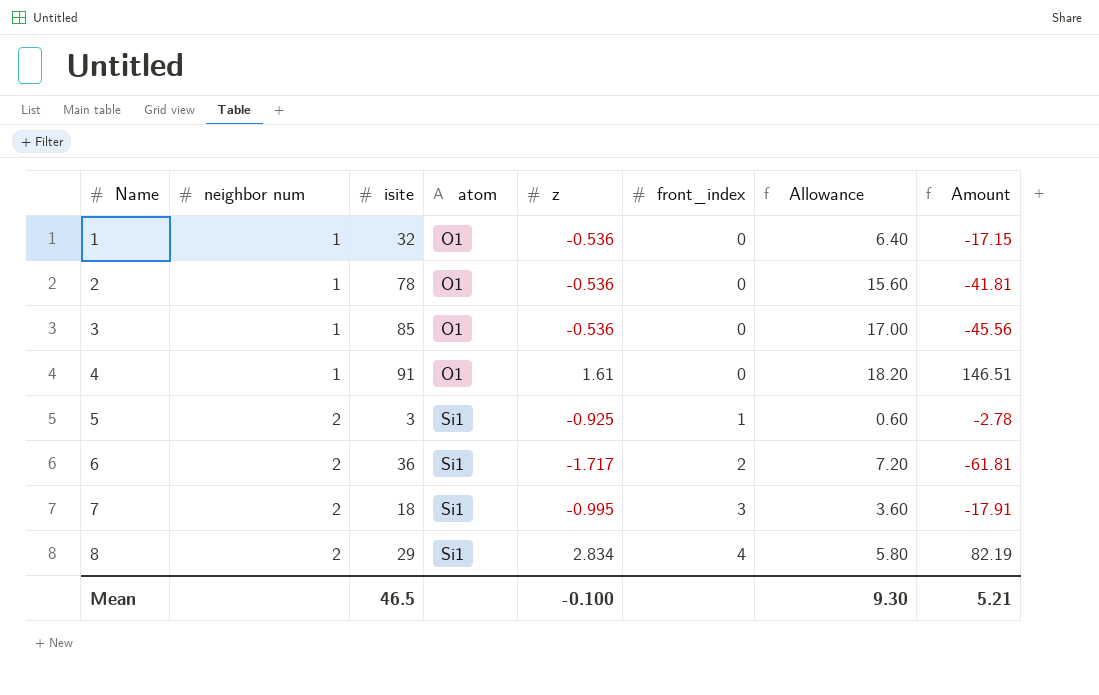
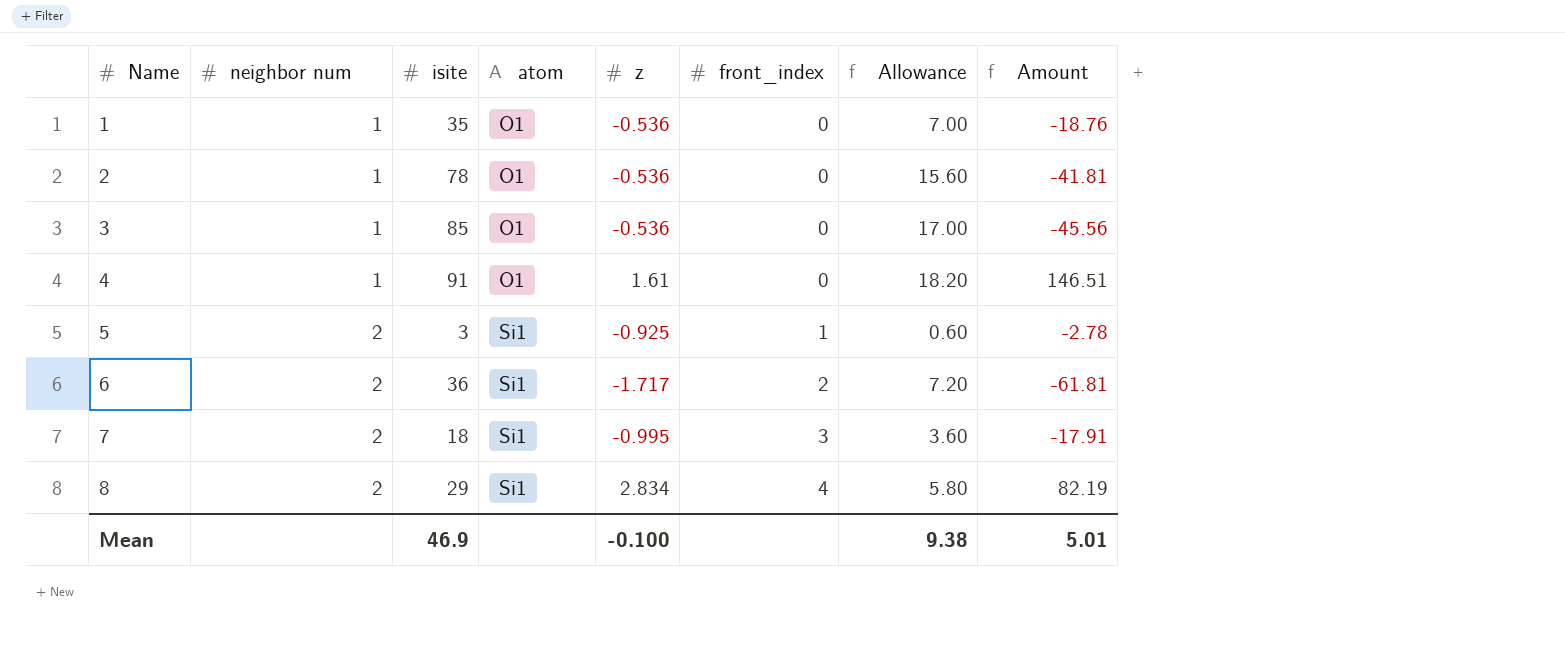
1 | isite: 32 -> 35
1 | Allowance: 6.40 -> 7.00
1 | Amount: -17.15 -> -18.76
Mean | isite: 46.5 -> 46.9
Mean | Allowance: 9.30 -> 9.38
Mean | Amount: 5.21 -> 5.01

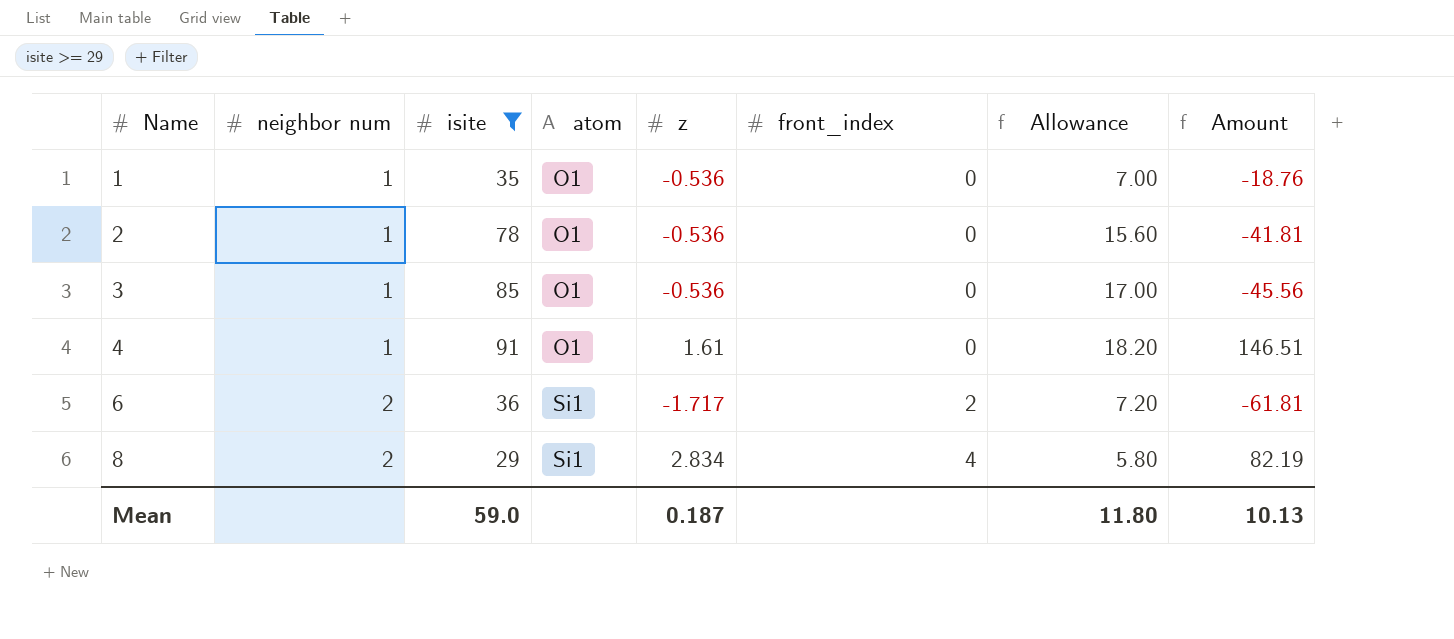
filter: none -> isite >= 29
Mean | isite: 46.9 -> 59.0
Mean | z: -0.100 -> 0.187
Mean | Allowance: 9.38 -> 11.80
Mean | Amount: 5.01 -> 10.13

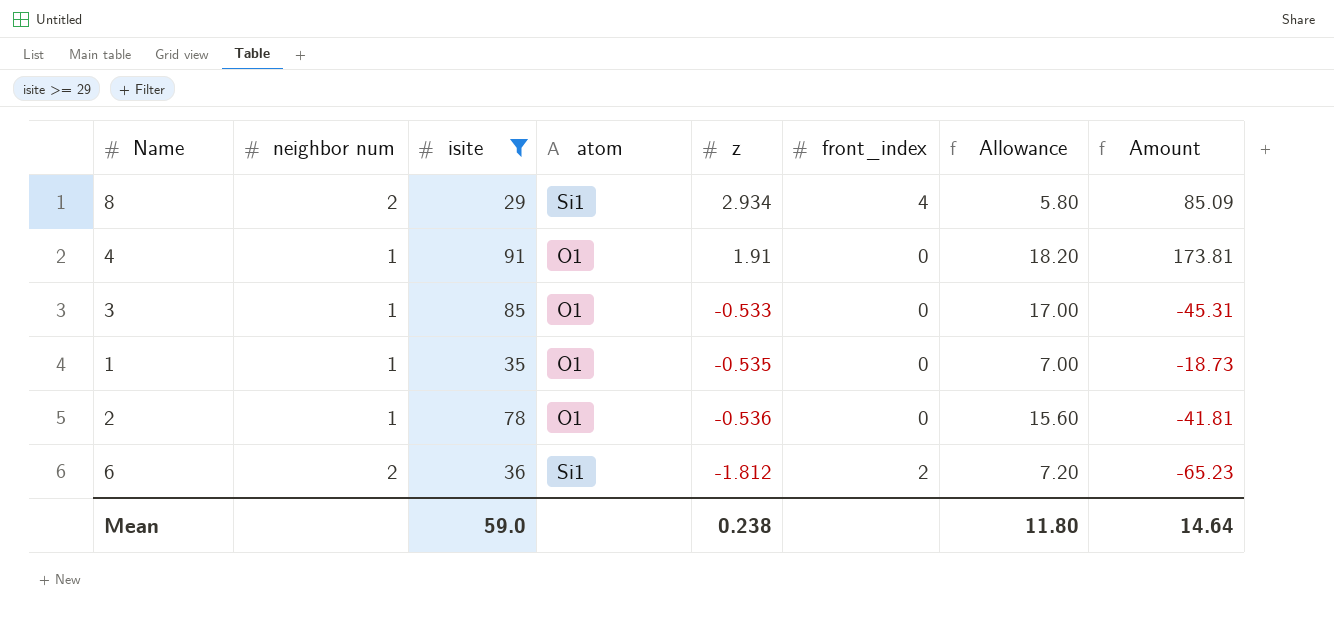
row order: Name ascending -> z descending
8 | z: 2.834 -> 2.934
8 | Amount: 82.19 -> 85.09
4 | z: 1.61 -> 1.91
4 | Amount: 146.51 -> 173.81
3 | z: -0.536 -> -0.533
3 | Amount: -45.56 -> -45.31
1 | z: -0.536 -> -0.535
1 | Amount: -18.76 -> -18.73
6 | z: -1.717 -> -1.812
6 | Amount: -61.81 -> -65.23
Mean | z: 0.187 -> 0.238
Mean | Amount: 10.13 -> 14.64

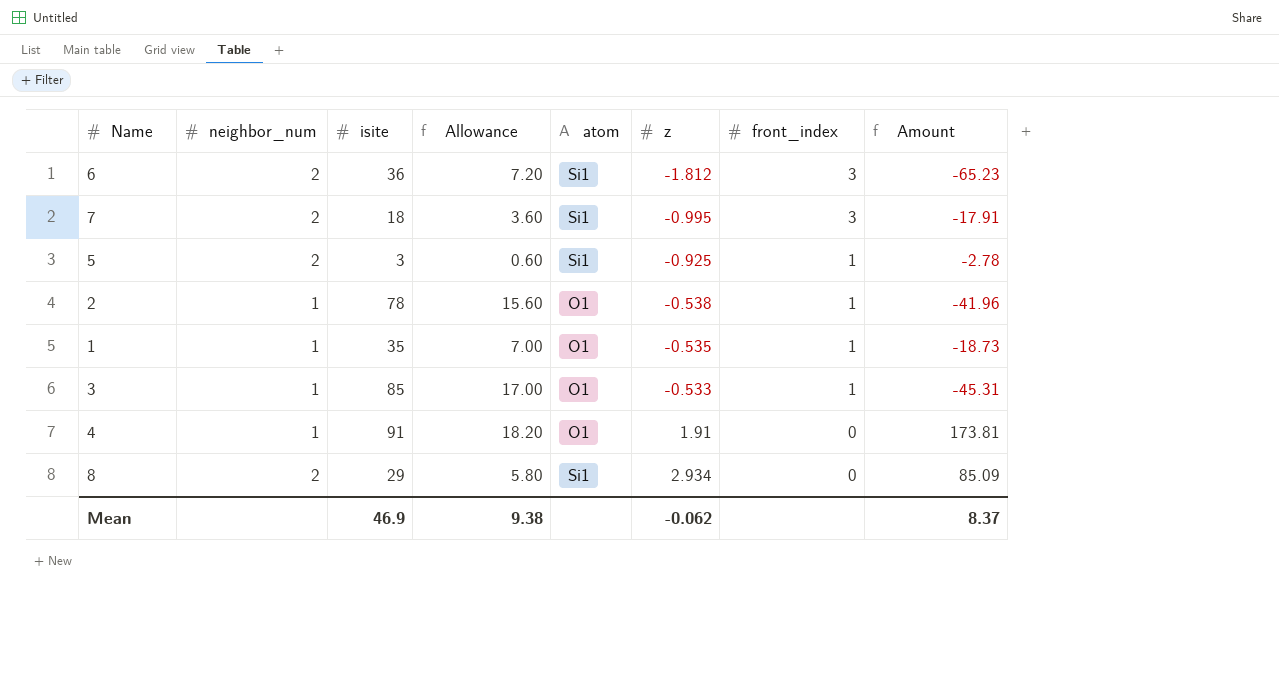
filter: isite >= 29 -> none
row order: z descending -> z ascending
column name: neighbor num -> neighbor_num
column Allowance | position: 7 -> 4
6 | front_index: 2 -> 3
2 | z: -0.536 -> -0.538
2 | front_index: 0 -> 1
2 | Amount: -41.81 -> -41.96
1 | front_index: 0 -> 1
3 | front_index: 0 -> 1
8 | front_index: 4 -> 0
Mean | isite: 59.0 -> 46.9
Mean | Allowance: 11.80 -> 9.38
Mean | z: 0.238 -> -0.062
Mean | Amount: 14.64 -> 8.37

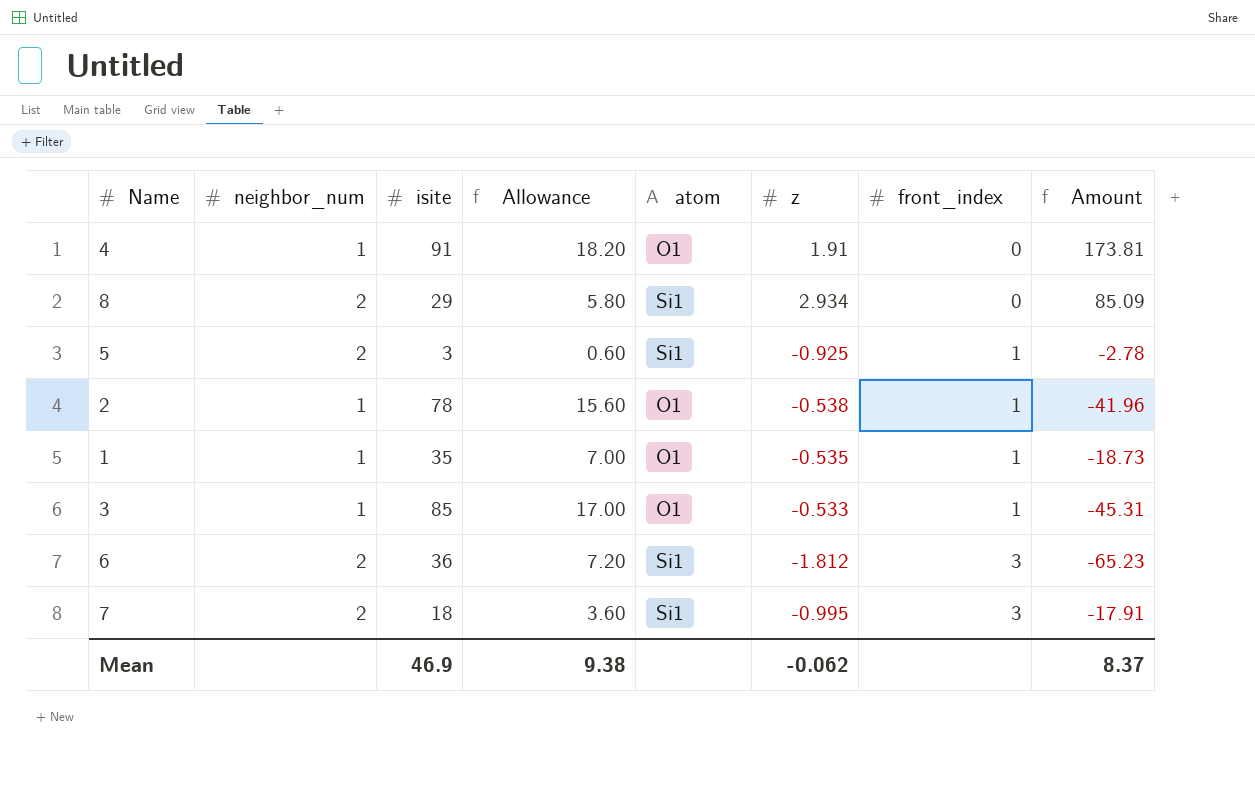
row order: z ascending -> front_index ascending

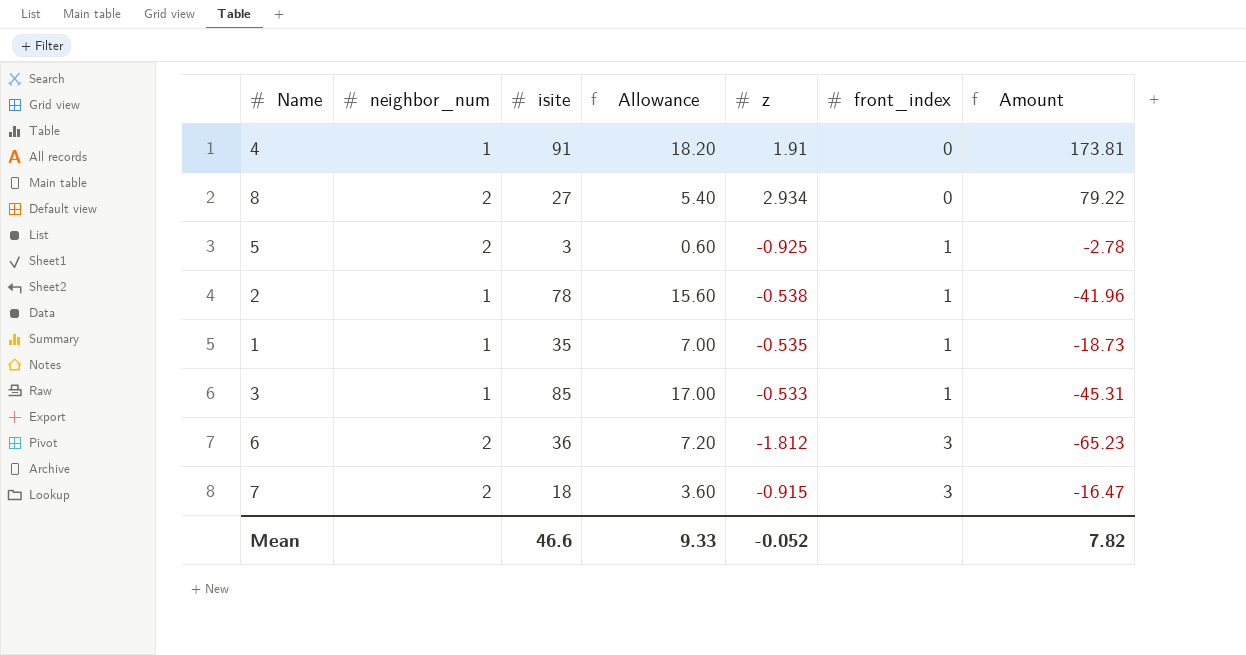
column atom | position: 5 -> none
8 | isite: 29 -> 27
8 | Allowance: 5.80 -> 5.40
8 | Amount: 85.09 -> 79.22
7 | z: -0.995 -> -0.915
7 | Amount: -17.91 -> -16.47
Mean | isite: 46.9 -> 46.6
Mean | Allowance: 9.38 -> 9.33
Mean | z: -0.062 -> -0.052
Mean | Amount: 8.37 -> 7.82

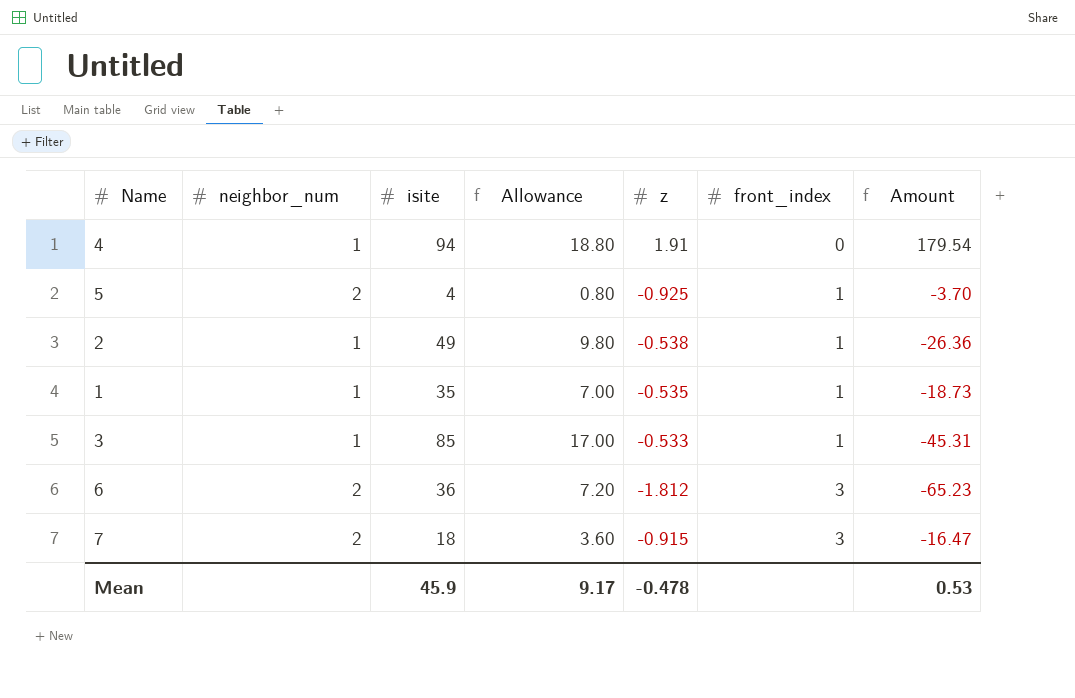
row 8: 2 | 27 | 5.40 | 2.934 | 0 | 79.22 -> none
4 | isite: 91 -> 94
4 | Allowance: 18.20 -> 18.80
4 | Amount: 173.81 -> 179.54
5 | isite: 3 -> 4
5 | Allowance: 0.60 -> 0.80
5 | Amount: -2.78 -> -3.70
2 | isite: 78 -> 49
2 | Allowance: 15.60 -> 9.80
2 | Amount: -41.96 -> -26.36
Mean | isite: 46.6 -> 45.9
Mean | Allowance: 9.33 -> 9.17
Mean | z: -0.052 -> -0.478
Mean | Amount: 7.82 -> 0.53

